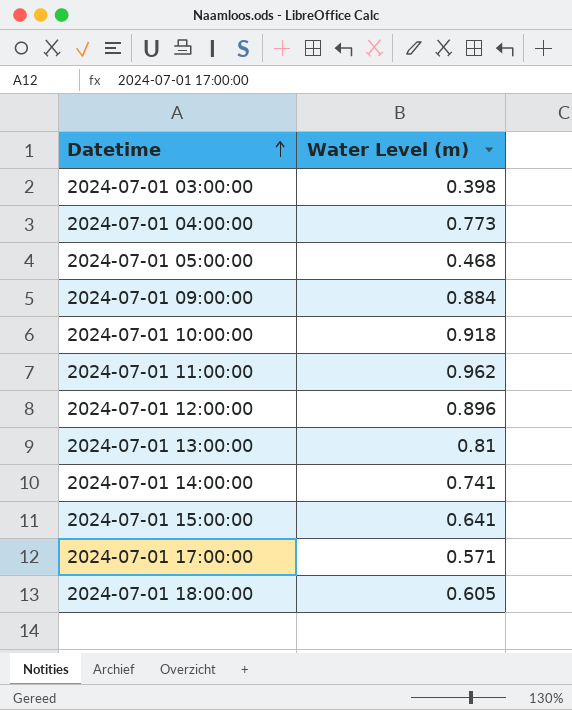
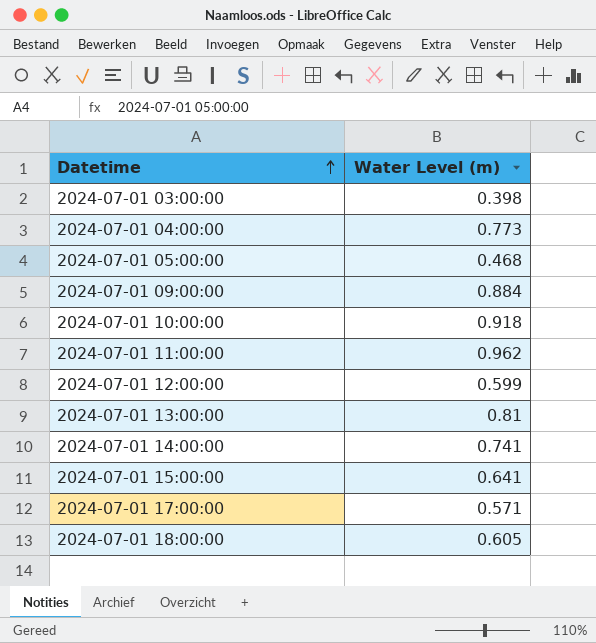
2024-07-01 12:00:00 | Water Level (m): 0.896 -> 0.599

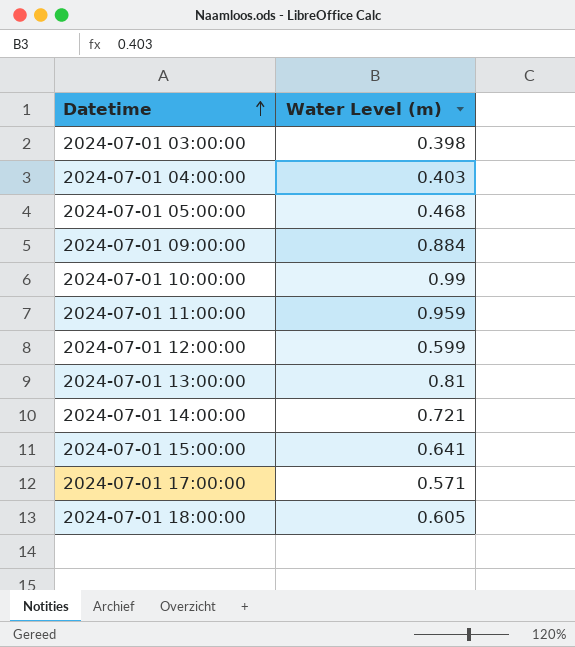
2024-07-01 04:00:00 | Water Level (m): 0.773 -> 0.403
2024-07-01 10:00:00 | Water Level (m): 0.918 -> 0.99
2024-07-01 11:00:00 | Water Level (m): 0.962 -> 0.959
2024-07-01 14:00:00 | Water Level (m): 0.741 -> 0.721

